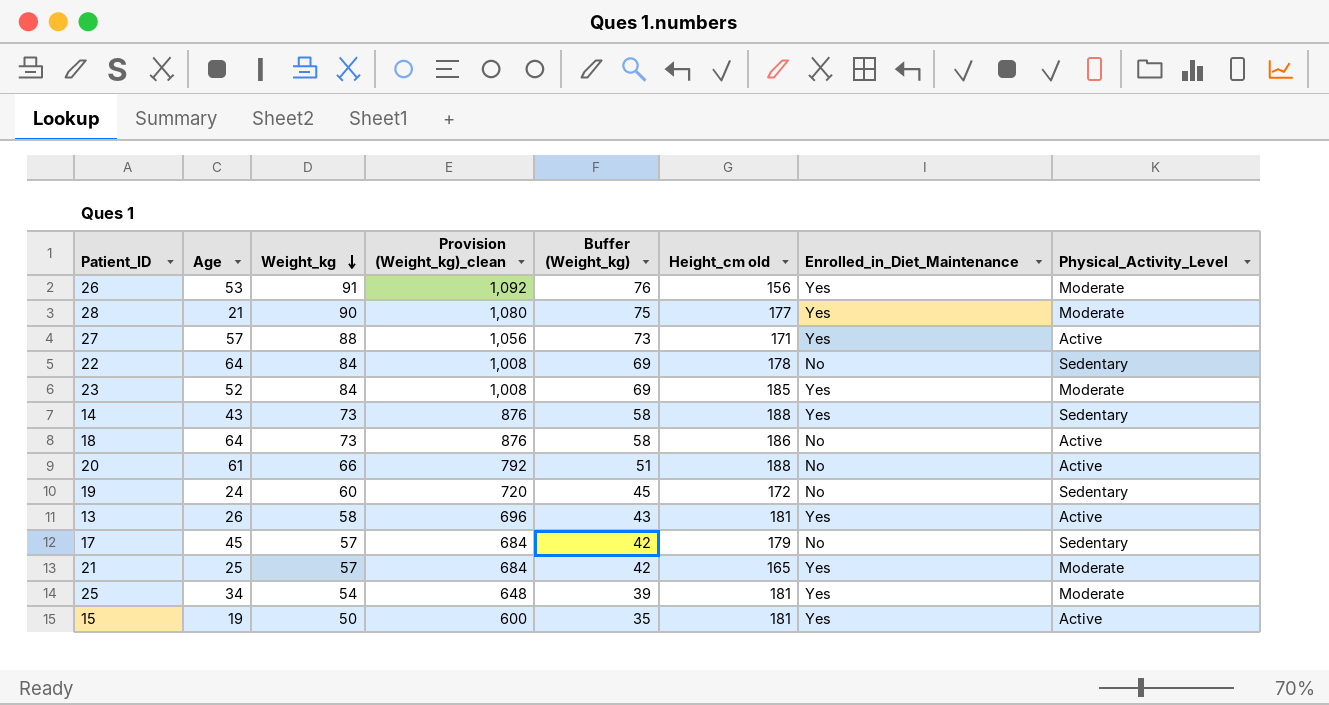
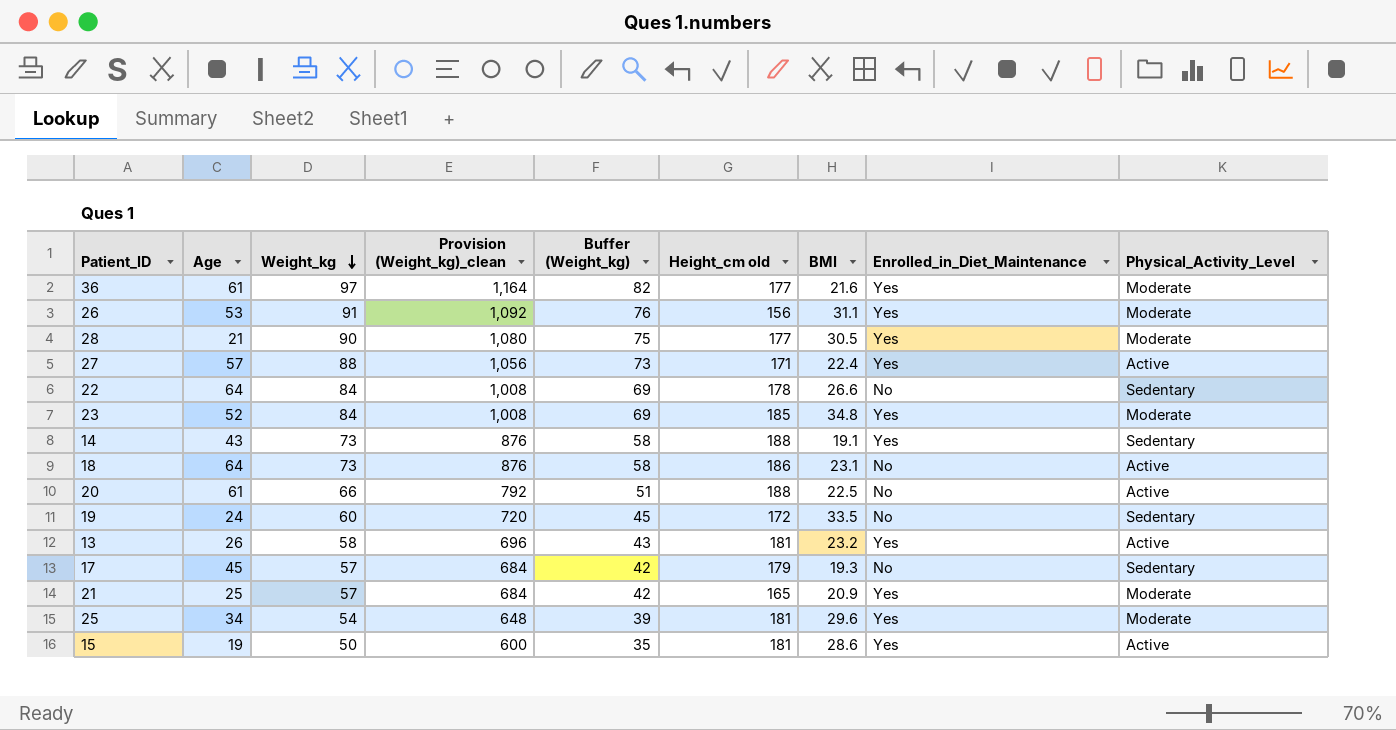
column BMI | position: none -> 7
row 36: none -> 61 | 97 | 1,164 | 82 | 177 | 21.6 | Yes | Moderate

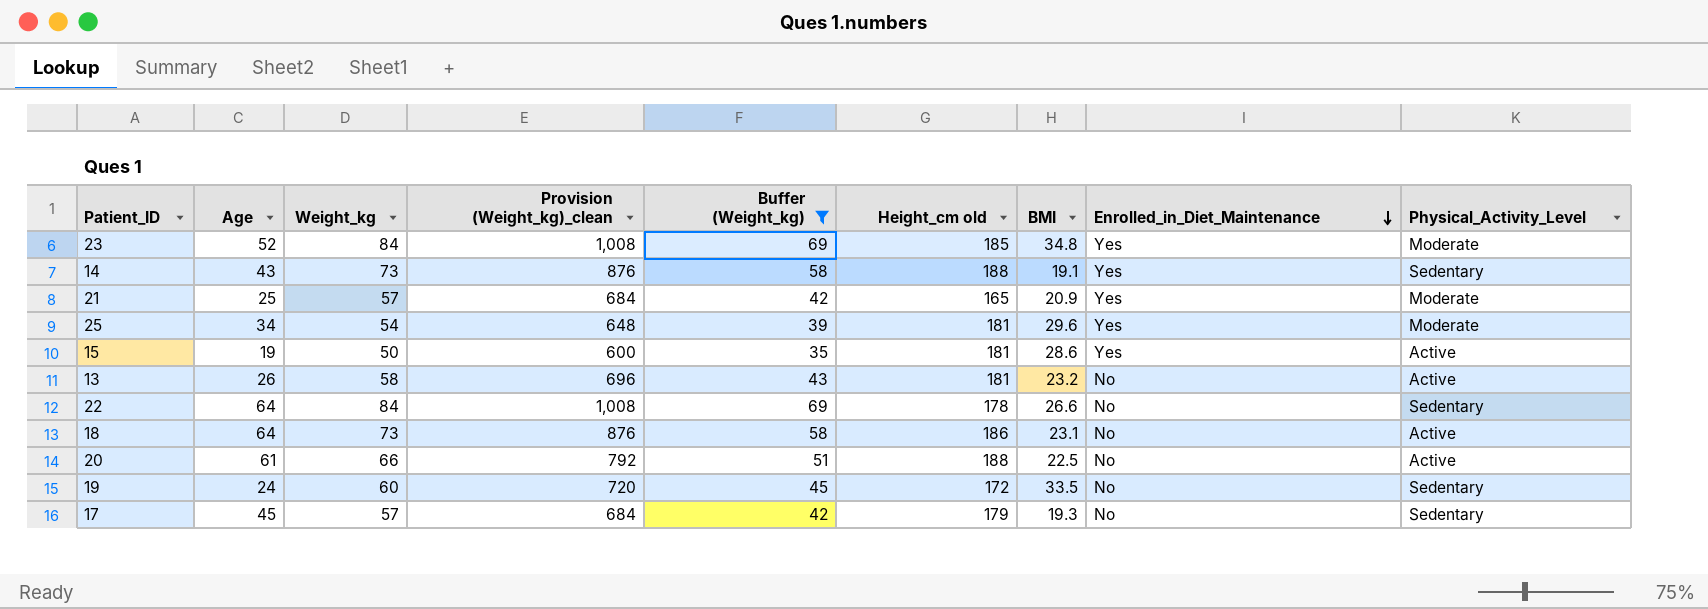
filter: none -> Buffer (Weight_kg) <= 69
row order: Weight_kg descending -> Enrolled_in_Diet_Maintenance descending
13 | Enrolled_in_Diet_Maintenance: Yes -> No

